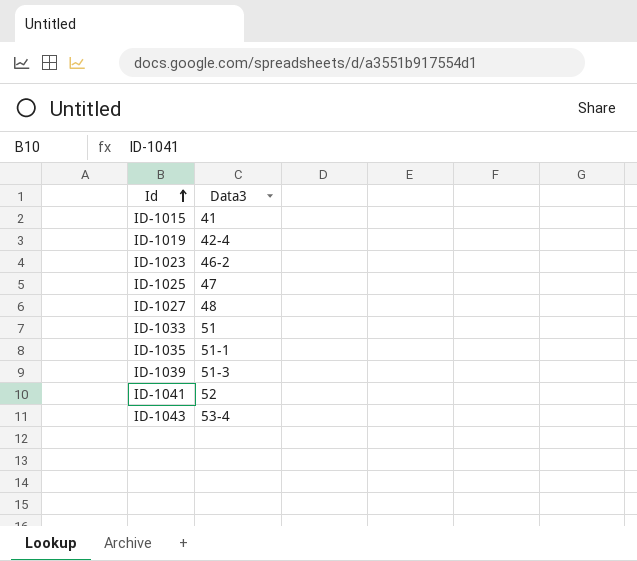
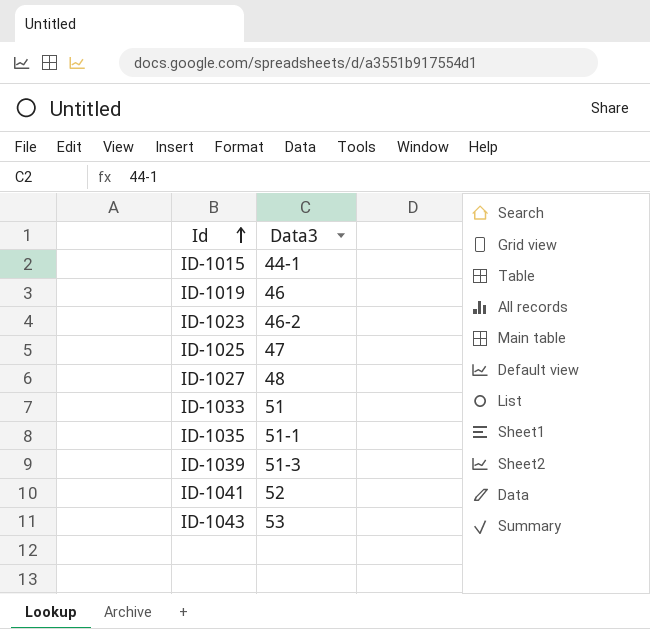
ID-1015 | Data3: 41 -> 44-1
ID-1019 | Data3: 42-4 -> 46
ID-1043 | Data3: 53-4 -> 53

